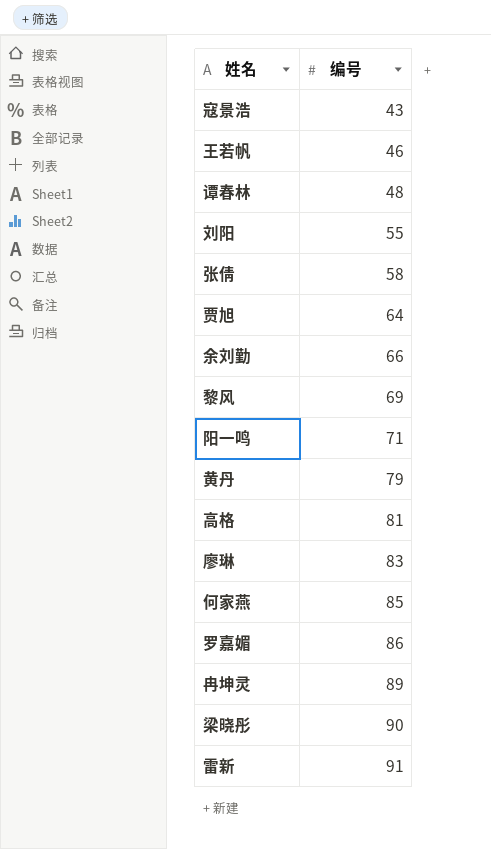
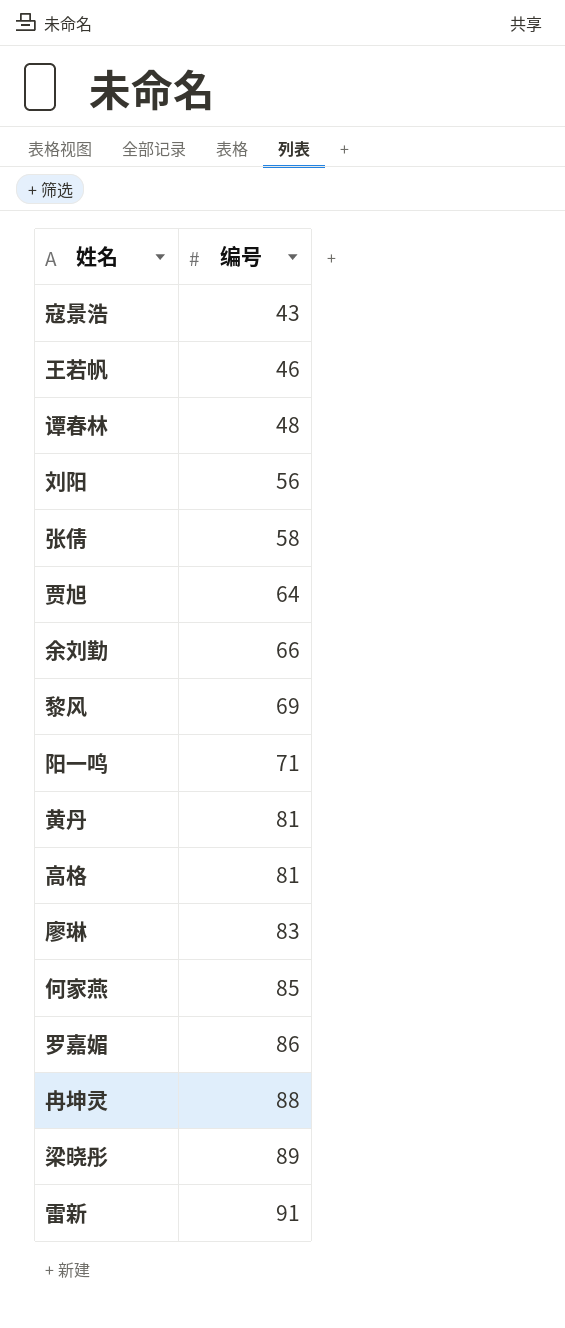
刘阳 | 编号: 55 -> 56
黄丹 | 编号: 79 -> 81
冉坤灵 | 编号: 89 -> 88
梁晓彤 | 编号: 90 -> 89

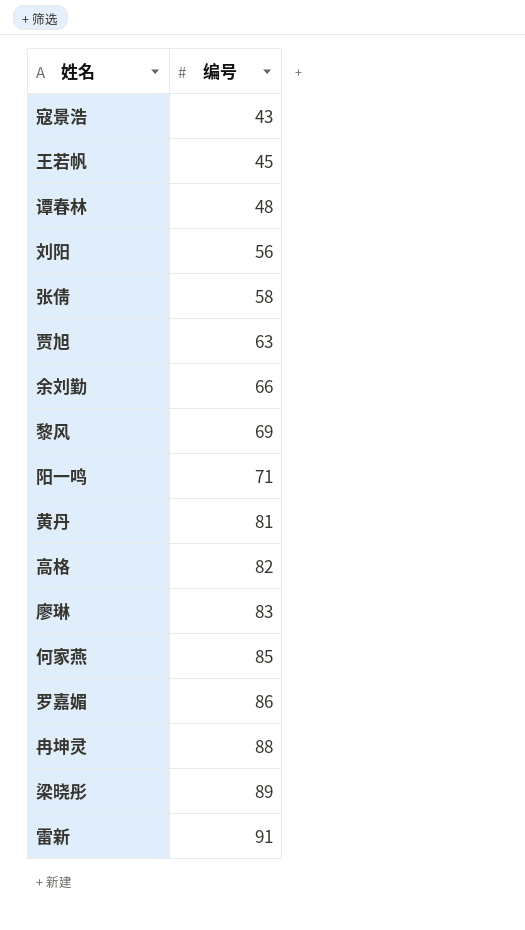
王若帆 | 编号: 46 -> 45
贾旭 | 编号: 64 -> 63
高格 | 编号: 81 -> 82

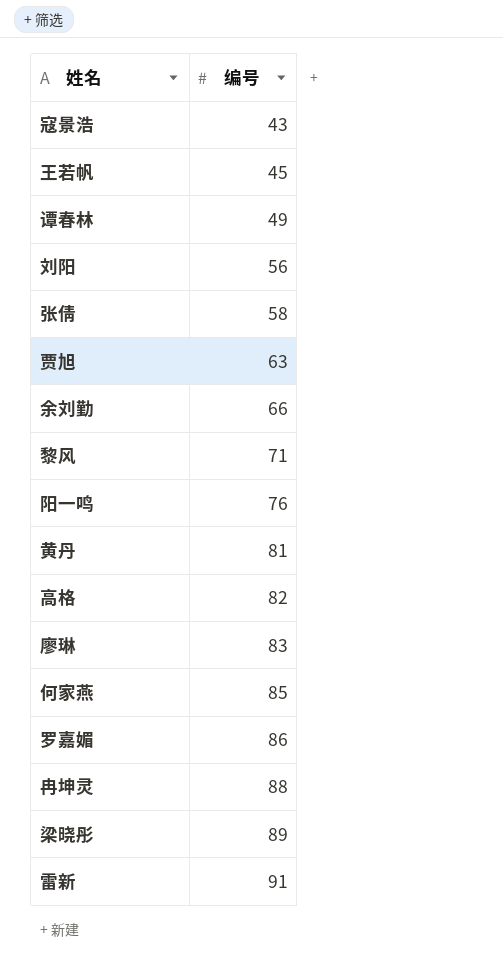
谭春林 | 编号: 48 -> 49
黎风 | 编号: 69 -> 71
阳一鸣 | 编号: 71 -> 76

